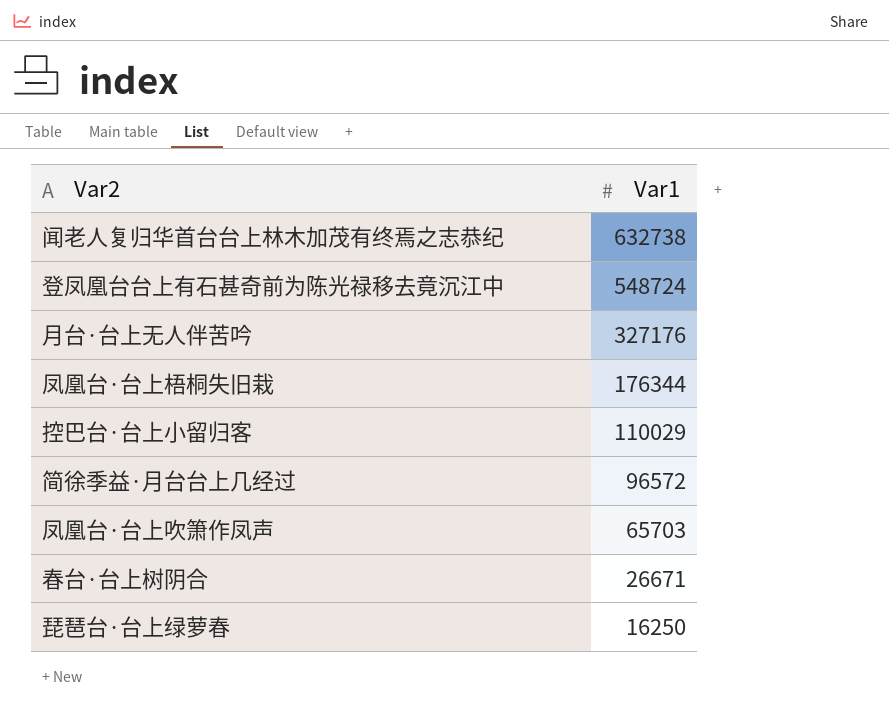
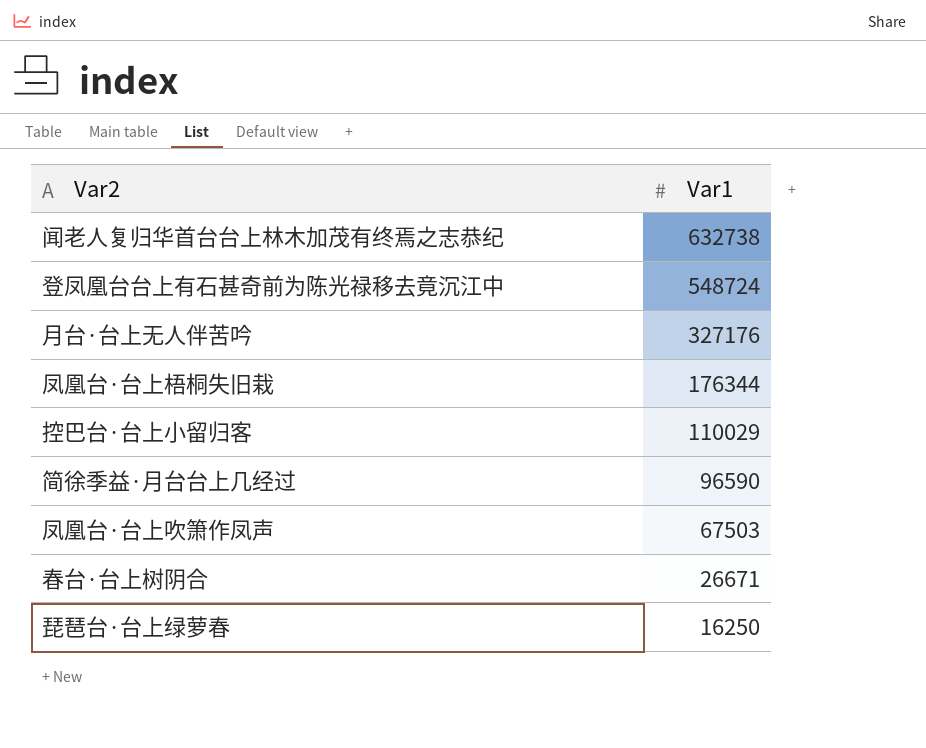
简徐季益·月台台上几经过 | Var1: 96572 -> 96590
凤凰台·台上吹箫作凤声 | Var1: 65703 -> 67503

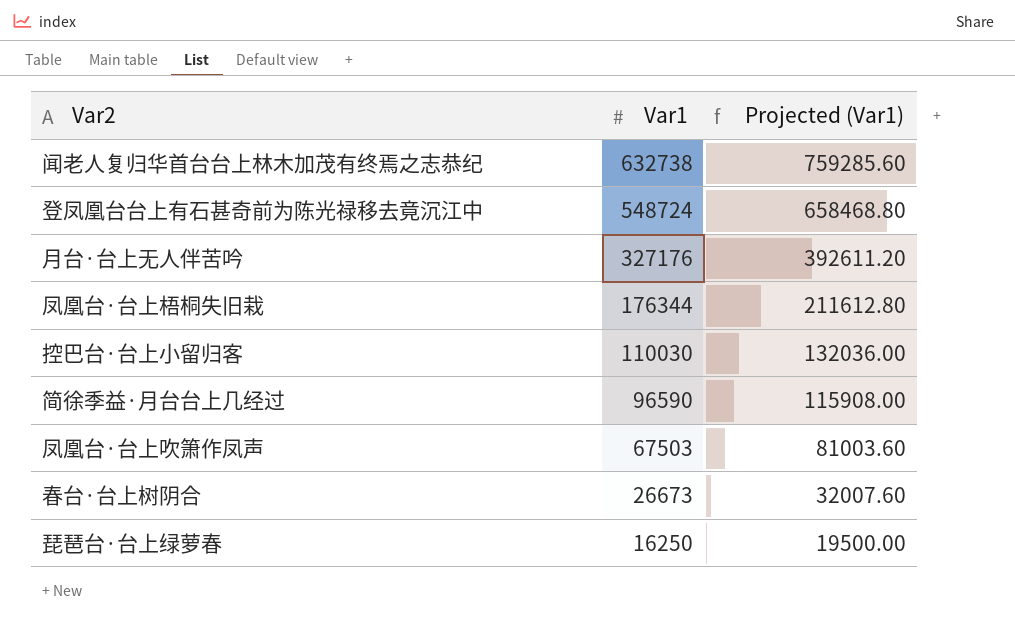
column Projected (Var1) | formula: none -> [Var1] * 1.2
控巴台·台上小留归客 | Var1: 110029 -> 110030
春台·台上树阴合 | Var1: 26671 -> 26673

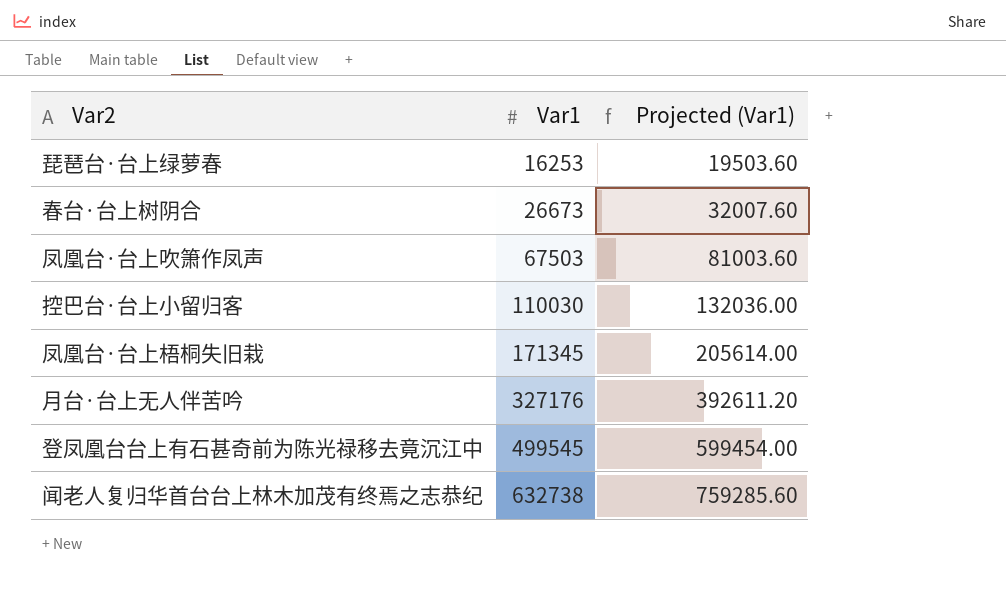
row order: Var1 descending -> Var1 ascending
row 简徐季益·月台台上几经过: 96590 | 115908.00 -> none
琵琶台·台上绿萝春 | Var1: 16250 -> 16253
琵琶台·台上绿萝春 | Projected (Var1): 19500.00 -> 19503.60
凤凰台·台上梧桐失旧栽 | Var1: 176344 -> 171345
凤凰台·台上梧桐失旧栽 | Projected (Var1): 211612.80 -> 205614.00
登凤凰台台上有石甚奇前为陈光禄移去竟沉江中 | Var1: 548724 -> 499545
登凤凰台台上有石甚奇前为陈光禄移去竟沉江中 | Projected (Var1): 658468.80 -> 599454.00

